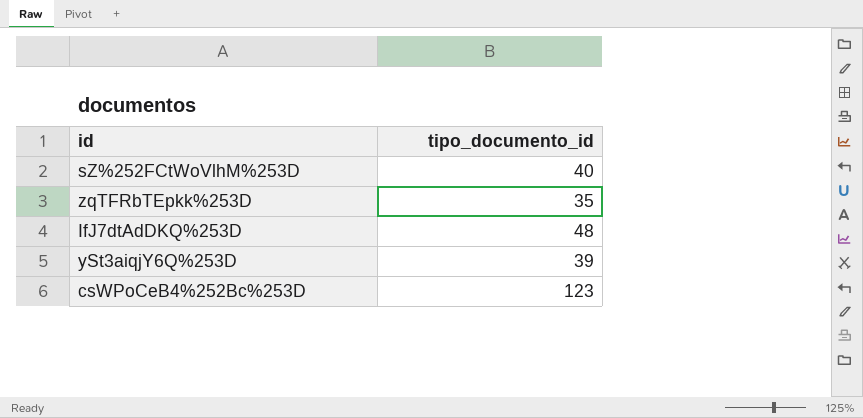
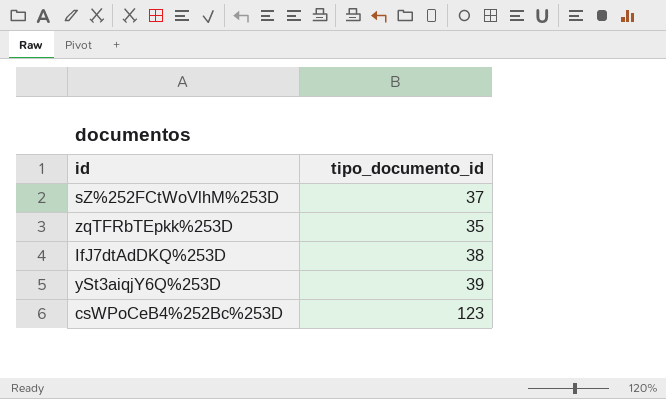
sZ%252FCtWoVlhM%253D | tipo_documento_id: 40 -> 37
IfJ7dtAdDKQ%253D | tipo_documento_id: 48 -> 38

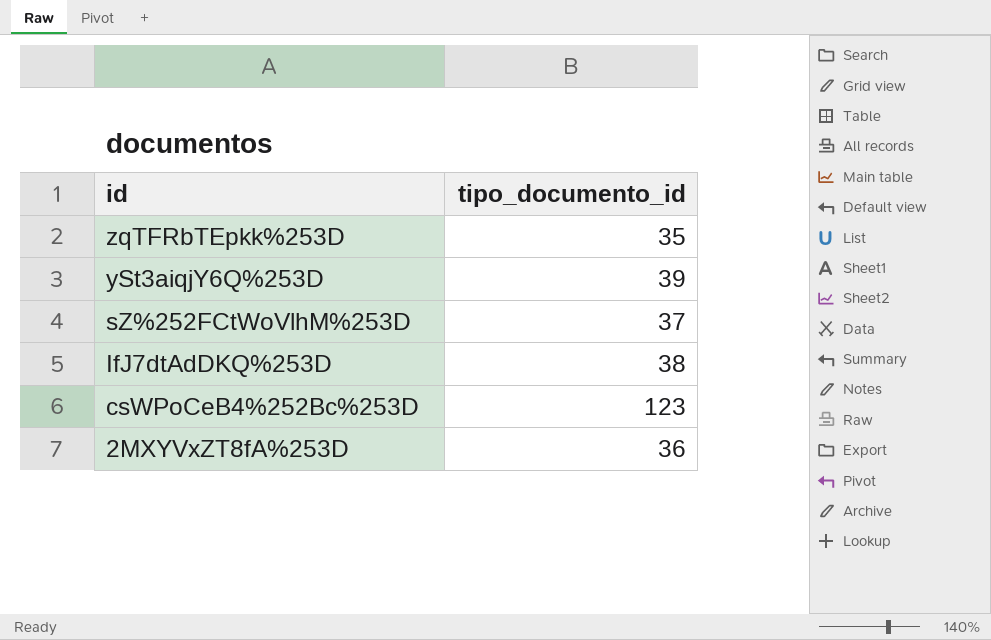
row order: none -> id descending
row 2MXYVxZT8fA%253D: none -> 36

